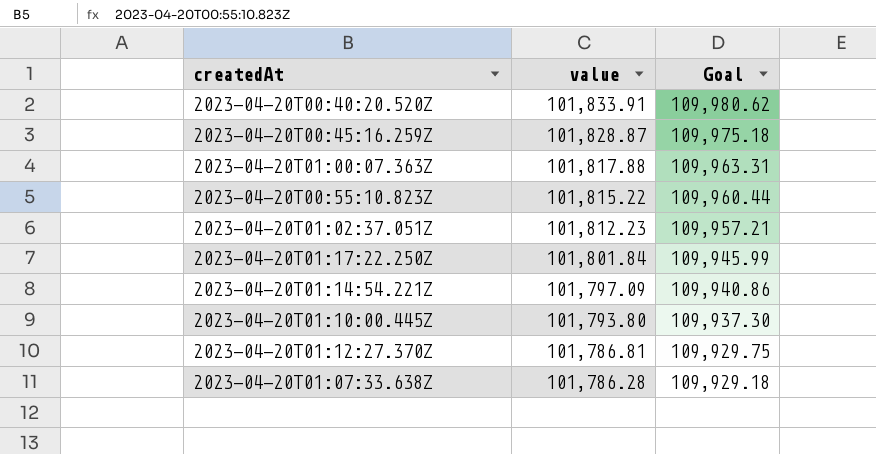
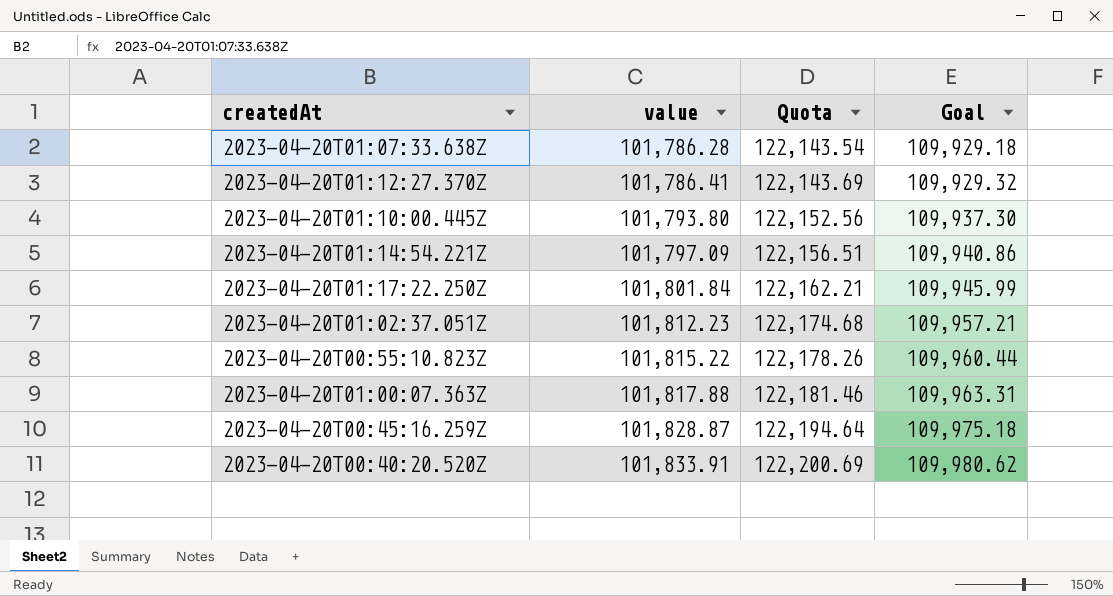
row order: value descending -> value ascending
column Quota | formula: none -> [value] * 1.2
2023-04-20T01:12:27.370Z | value: 101,786.81 -> 101,786.41
2023-04-20T01:12:27.370Z | Goal: 109,929.75 -> 109,929.32

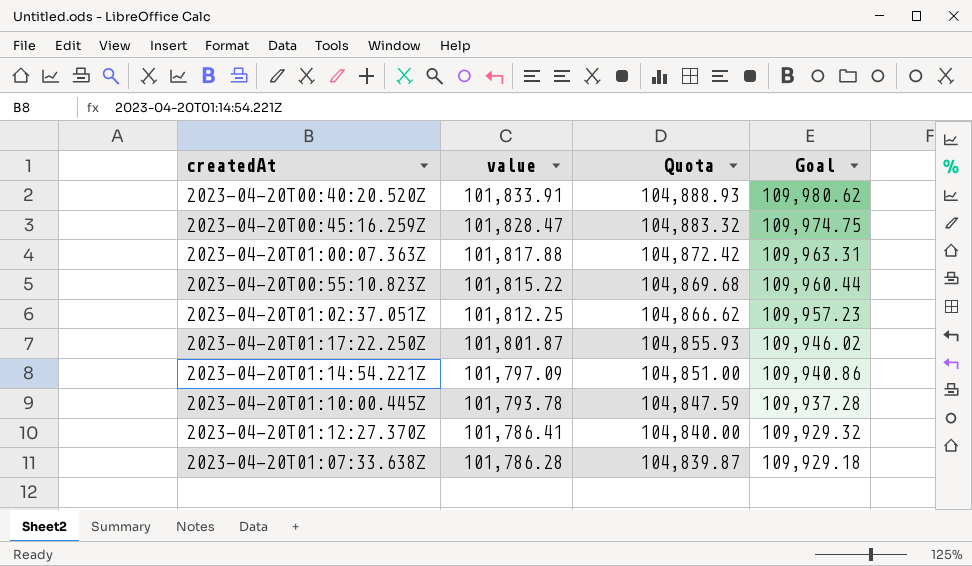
row order: value ascending -> value descending
column Quota | formula: [value] * 1.2 -> [value] * 1.03
2023-04-20T00:45:16.259Z | value: 101,828.87 -> 101,828.47
2023-04-20T00:45:16.259Z | Goal: 109,975.18 -> 109,974.75
2023-04-20T01:02:37.051Z | value: 101,812.23 -> 101,812.25
2023-04-20T01:02:37.051Z | Goal: 109,957.21 -> 109,957.23
2023-04-20T01:17:22.250Z | value: 101,801.84 -> 101,801.87
2023-04-20T01:17:22.250Z | Goal: 109,945.99 -> 109,946.02
2023-04-20T01:10:00.445Z | value: 101,793.80 -> 101,793.78
2023-04-20T01:10:00.445Z | Goal: 109,937.30 -> 109,937.28

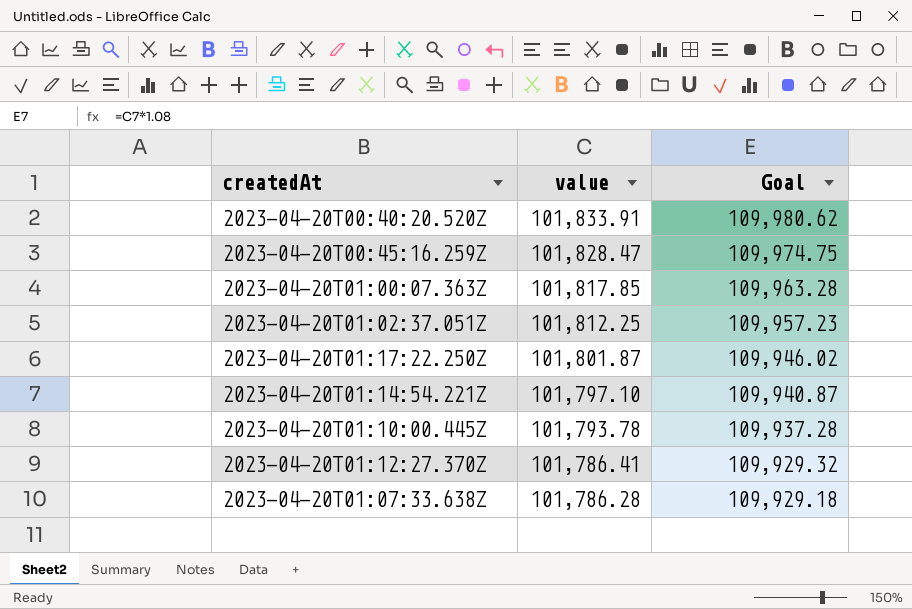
column Quota | formula: [value] * 1.03 -> none
row 2023-04-20T00:55:10.823Z: 101,815.22 | 104,869.68 | 109,960.44 -> none
2023-04-20T01:00:07.363Z | value: 101,817.88 -> 101,817.85
2023-04-20T01:00:07.363Z | Goal: 109,963.31 -> 109,963.28
2023-04-20T01:14:54.221Z | value: 101,797.09 -> 101,797.10
2023-04-20T01:14:54.221Z | Goal: 109,940.86 -> 109,940.87

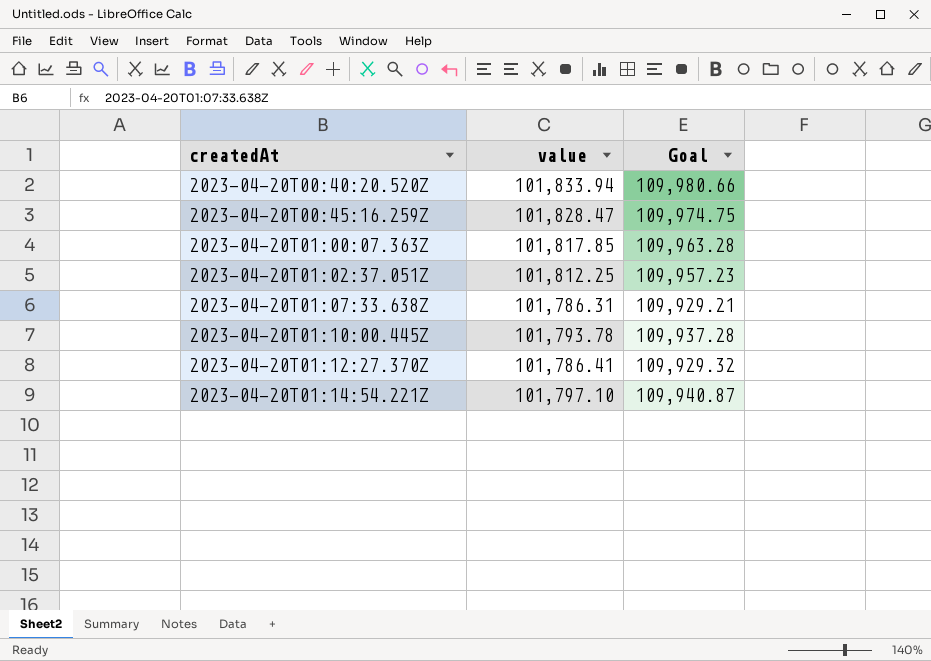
row order: value descending -> createdAt ascending
row 2023-04-20T01:17:22.250Z: 101,801.87 | 109,946.02 -> none
2023-04-20T00:40:20.520Z | value: 101,833.91 -> 101,833.94
2023-04-20T00:40:20.520Z | Goal: 109,980.62 -> 109,980.66
2023-04-20T01:07:33.638Z | value: 101,786.28 -> 101,786.31
2023-04-20T01:07:33.638Z | Goal: 109,929.18 -> 109,929.21

